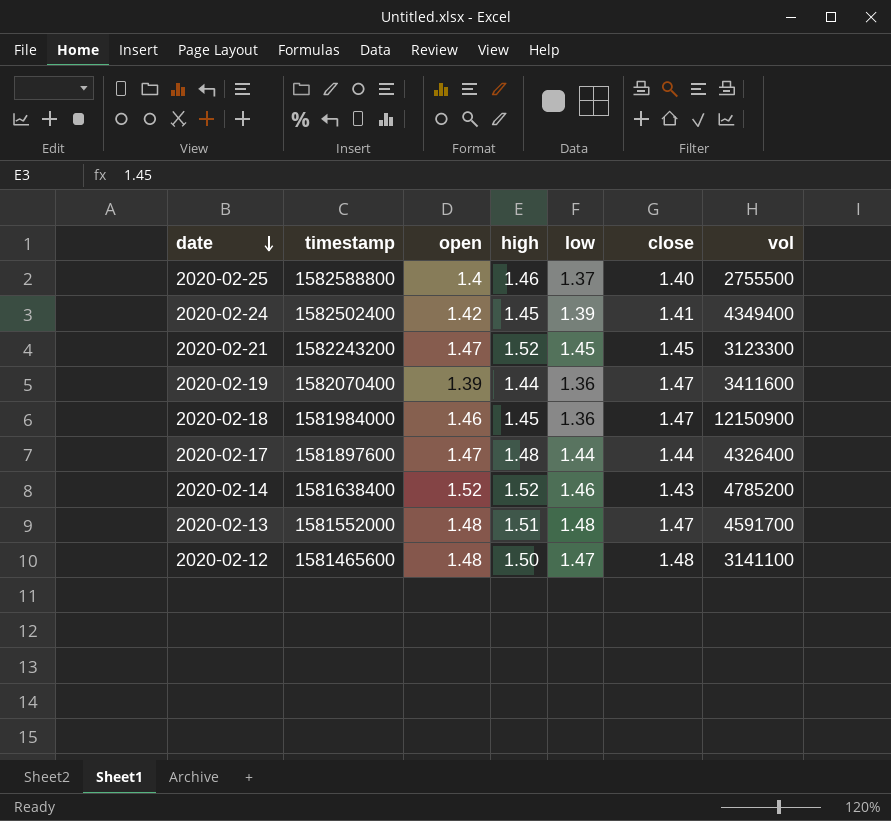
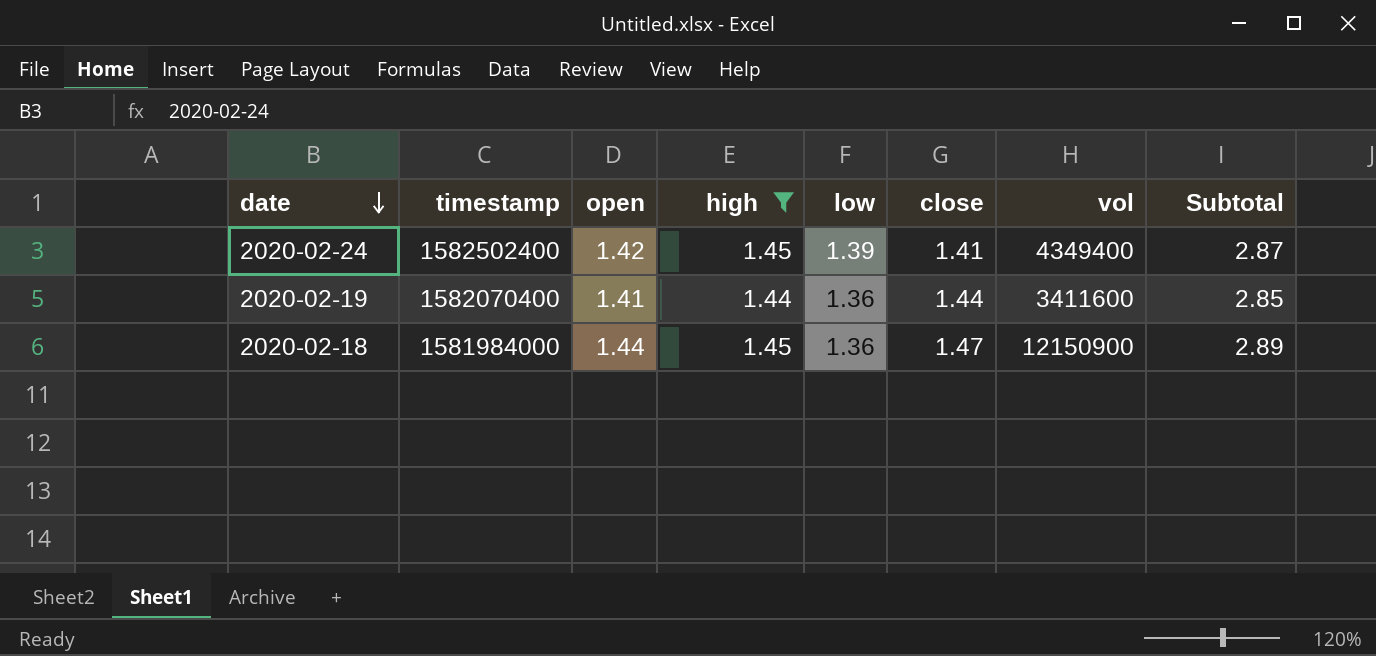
filter: none -> high <= 1.45
column Subtotal | formula: none -> [open] + [high]
2020-02-19 | open: 1.39 -> 1.41
2020-02-19 | close: 1.47 -> 1.44
2020-02-18 | open: 1.46 -> 1.44

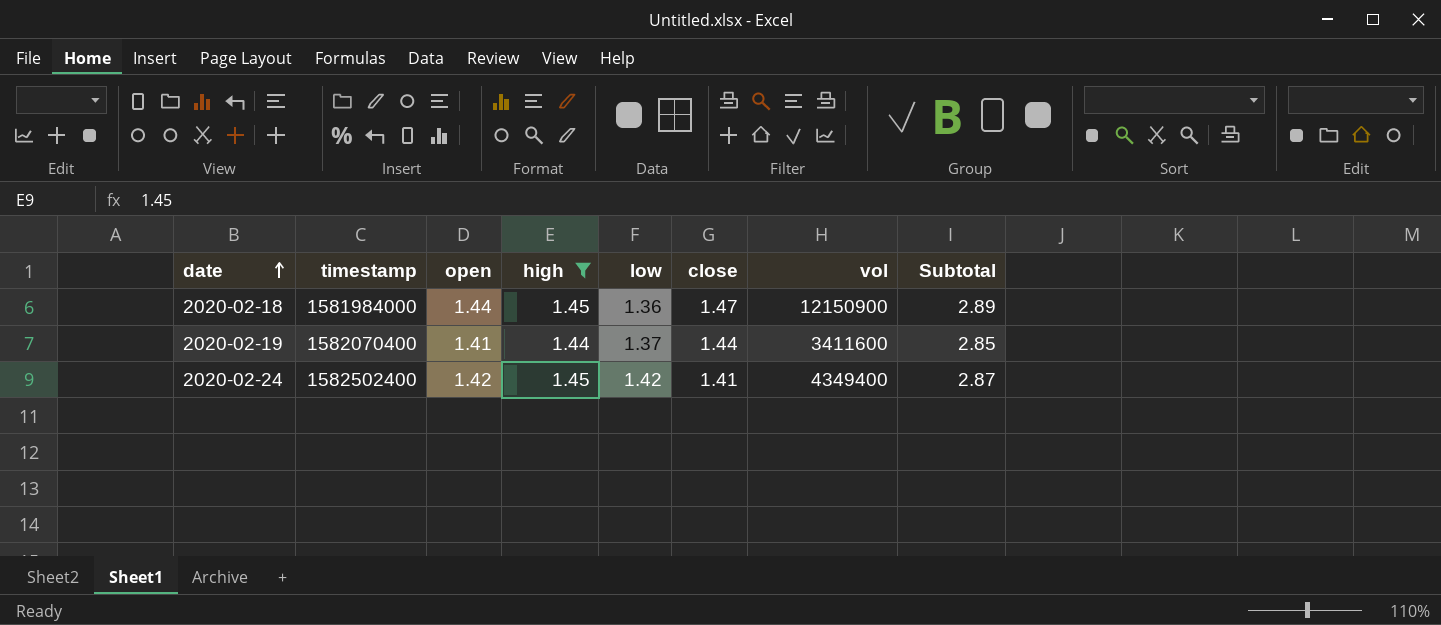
row order: date descending -> date ascending
2020-02-19 | low: 1.36 -> 1.37
2020-02-24 | low: 1.39 -> 1.42

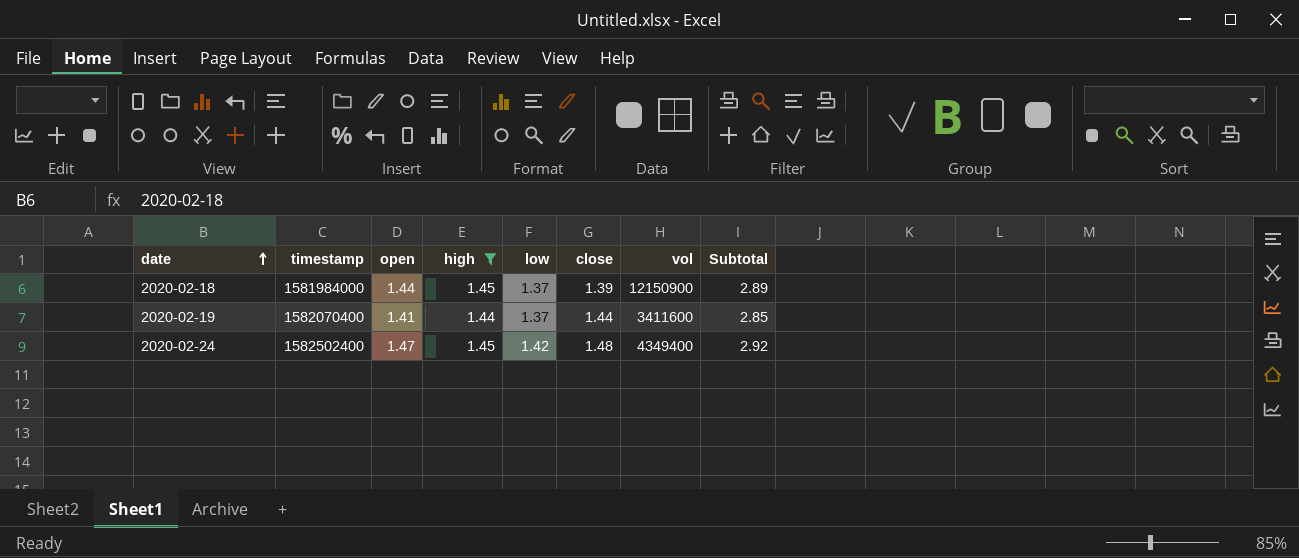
2020-02-18 | low: 1.36 -> 1.37
2020-02-18 | close: 1.47 -> 1.39
2020-02-24 | open: 1.42 -> 1.47
2020-02-24 | close: 1.41 -> 1.48
2020-02-24 | Subtotal: 2.87 -> 2.92

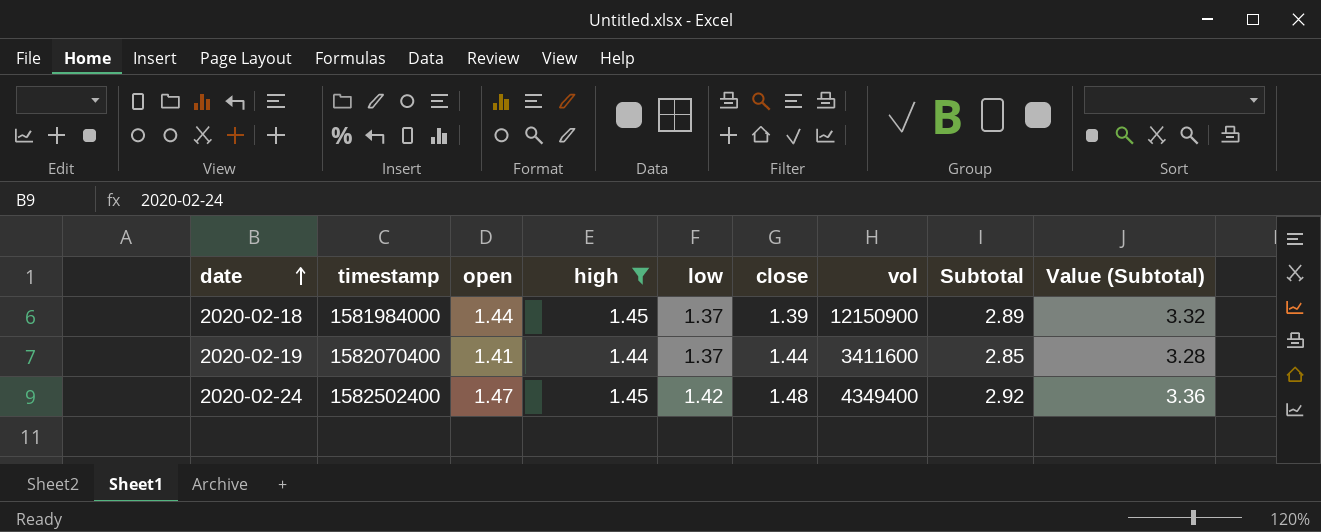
column Value (Subtotal) | formula: none -> [Subtotal] * 1.15

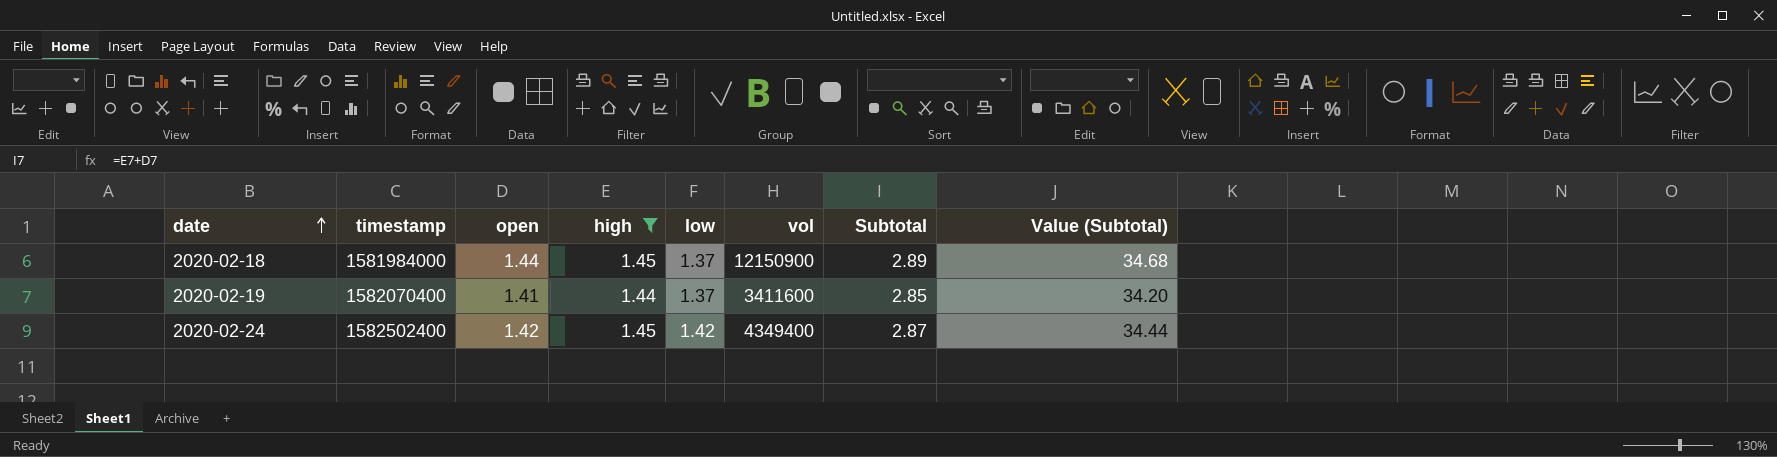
column close | position: 6 -> none
column Value (Subtotal) | formula: [Subtotal] * 1.15 -> [Subtotal] * 12
2020-02-24 | open: 1.47 -> 1.42
2020-02-24 | Subtotal: 2.92 -> 2.87

